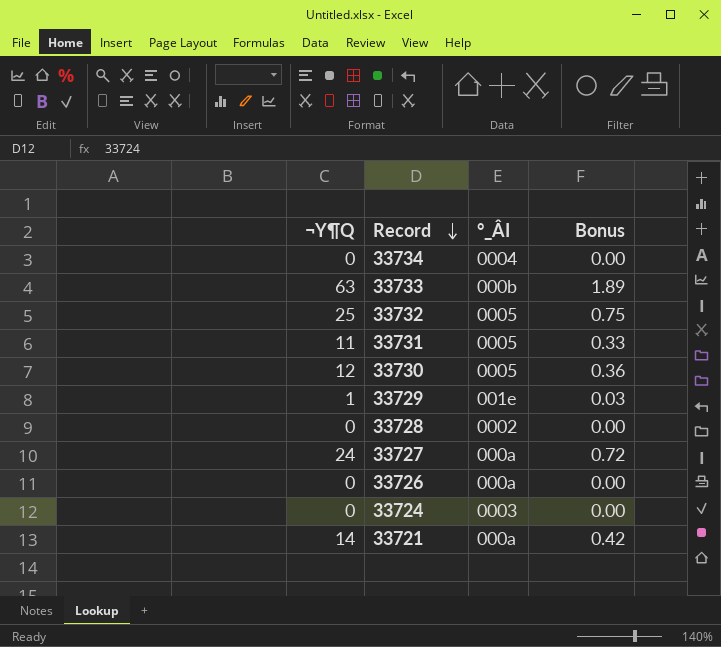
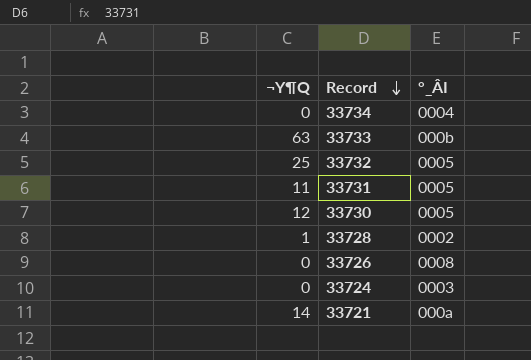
column Bonus | formula: [¬Y¶Q] * 0.03 -> none
row 33729: 1 | 001e | 0.03 -> none
row 33727: 24 | 000a | 0.72 -> none
33728 | ¬Y¶Q: 0 -> 1
33726 | °_ÂI: 000a -> 0008

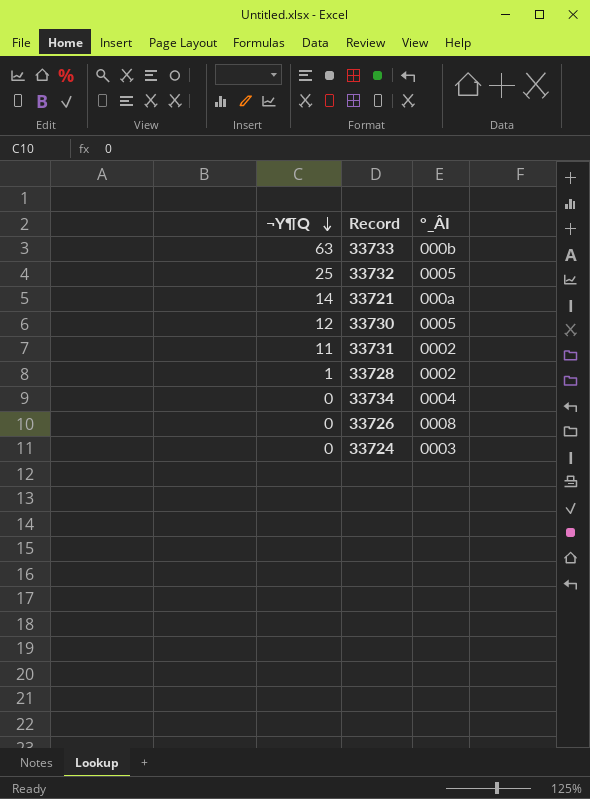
row order: Record descending -> ¬Y¶Q descending
33731 | °_ÂI: 0005 -> 0002

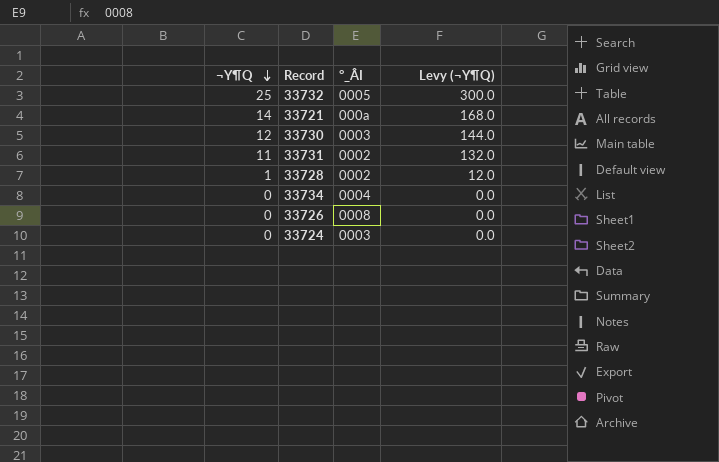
column Levy (¬Y¶Q) | formula: none -> [¬Y¶Q] * 12
row 33733: 63 | 000b -> none
33730 | °_ÂI: 0005 -> 0003

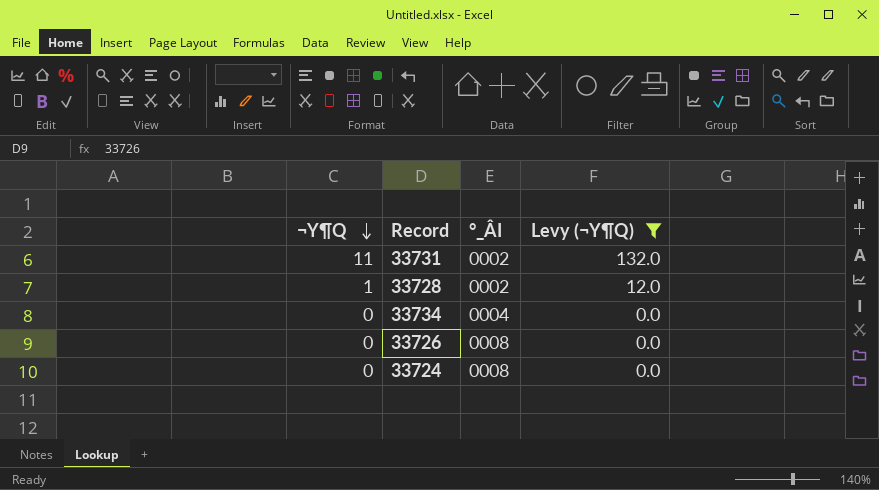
filter: none -> Levy (¬Y¶Q) <= 132.0
33724 | °_ÂI: 0003 -> 0008

